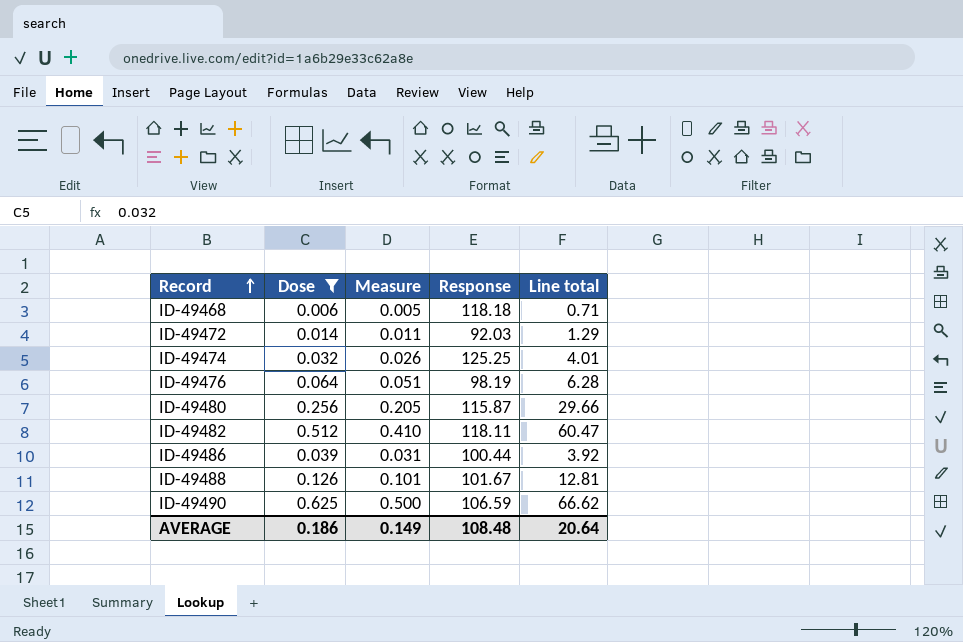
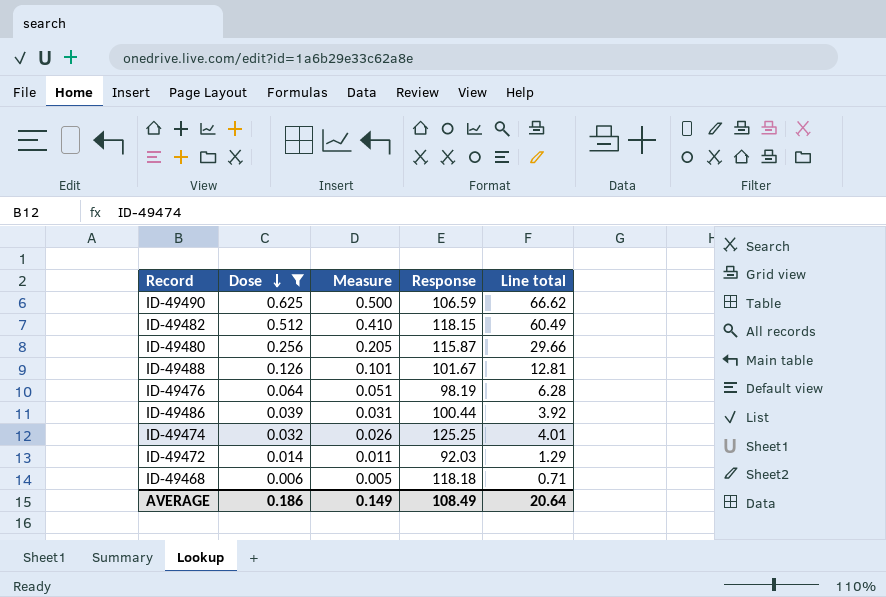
row order: Record ascending -> Dose descending
ID-49482 | Response: 118.11 -> 118.15
ID-49482 | Line total: 60.47 -> 60.49
AVERAGE | Response: 108.48 -> 108.49

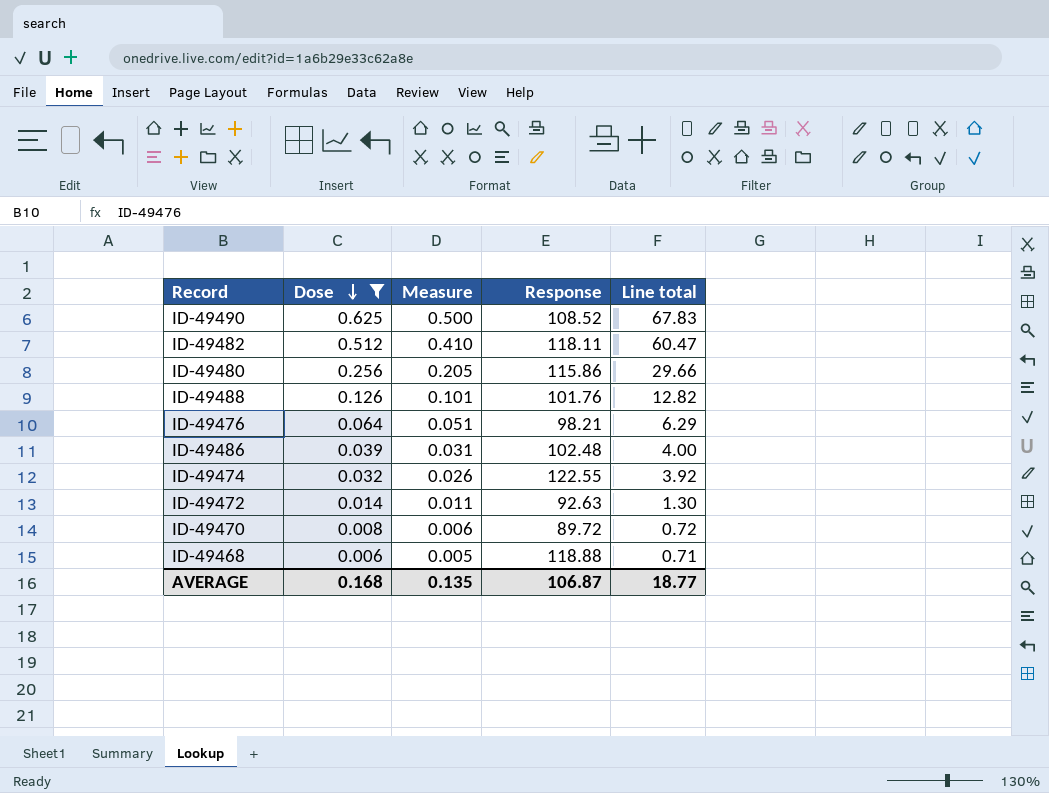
ID-49490 | Response: 106.59 -> 108.52
ID-49490 | Line total: 66.62 -> 67.83
ID-49482 | Response: 118.15 -> 118.11
ID-49482 | Line total: 60.49 -> 60.47
ID-49480 | Response: 115.87 -> 115.86
ID-49488 | Response: 101.67 -> 101.76
ID-49488 | Line total: 12.81 -> 12.82
ID-49476 | Response: 98.19 -> 98.21
ID-49476 | Line total: 6.28 -> 6.29
ID-49486 | Response: 100.44 -> 102.48
ID-49486 | Line total: 3.92 -> 4.00
ID-49474 | Response: 125.25 -> 122.55
ID-49474 | Line total: 4.01 -> 3.92
ID-49472 | Response: 92.03 -> 92.63
ID-49472 | Line total: 1.29 -> 1.30
row ID-49470: none -> 0.008 | 0.006 | 89.72 | 0.72
ID-49468 | Response: 118.18 -> 118.88
AVERAGE | Dose: 0.186 -> 0.168
AVERAGE | Measure: 0.149 -> 0.135
AVERAGE | Response: 108.49 -> 106.87
AVERAGE | Line total: 20.64 -> 18.77

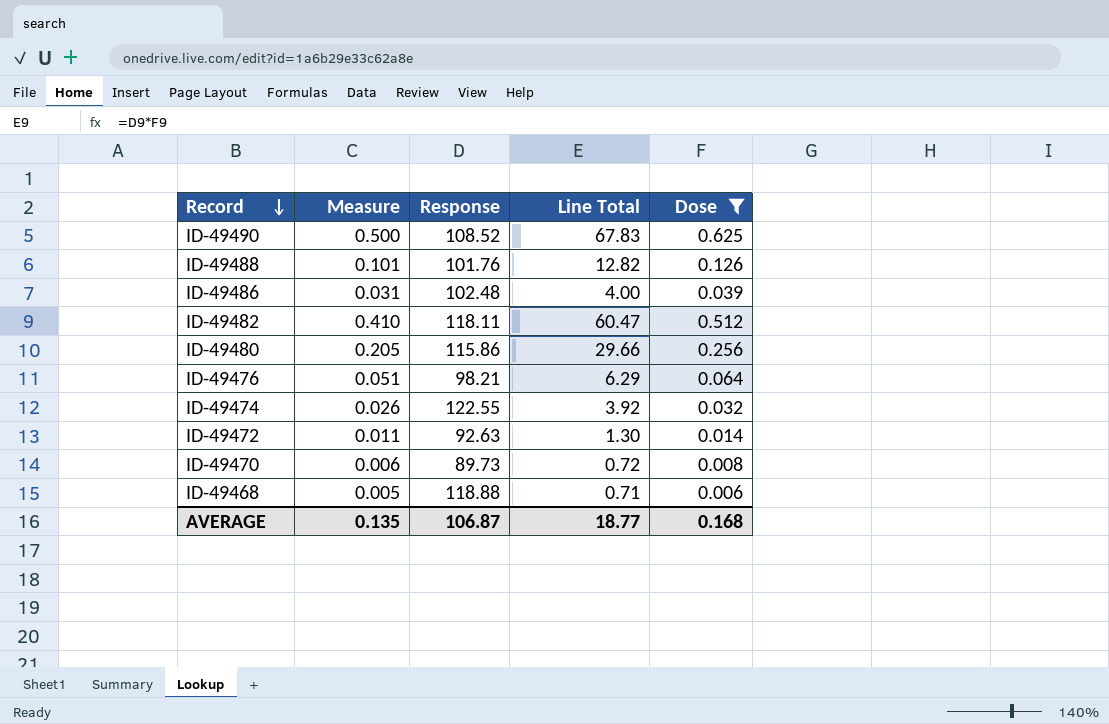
row order: Dose descending -> Record descending
column name: Line total -> Line Total
column Dose | position: 2 -> 5
ID-49470 | Response: 89.72 -> 89.73

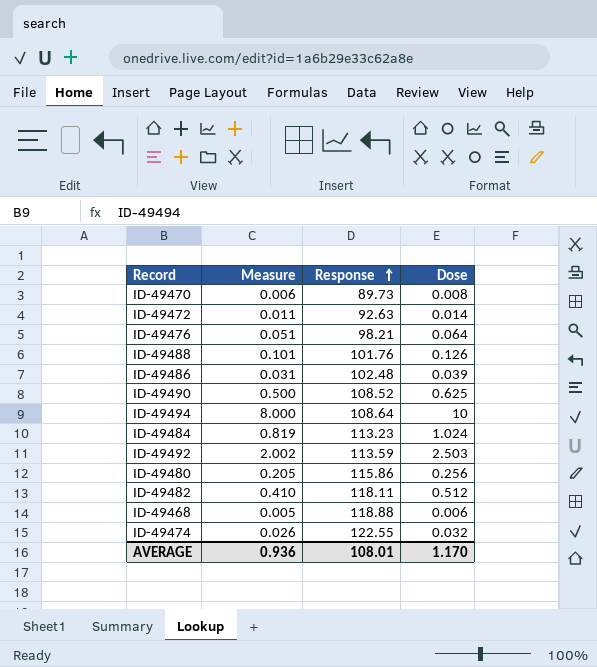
filter: Dose <= 0.625 -> none
row order: Record descending -> Response ascending
column Line Total | formula: [Response] * [Dose] -> none
AVERAGE | Measure: 0.135 -> 0.936
AVERAGE | Response: 106.87 -> 108.01
AVERAGE | Dose: 0.168 -> 1.170

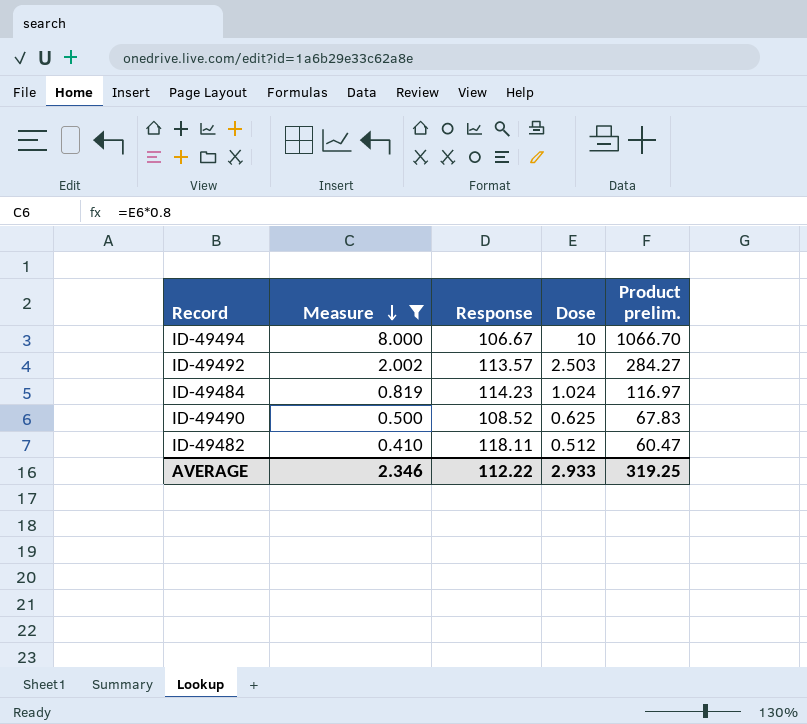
filter: none -> Measure >= 0.410
row order: Response ascending -> Measure descending
column Product prelim. | formula: none -> [Response] * [Dose]
ID-49494 | Response: 108.64 -> 106.67
ID-49492 | Response: 113.59 -> 113.57
ID-49484 | Response: 113.23 -> 114.23
AVERAGE | Measure: 0.936 -> 2.346
AVERAGE | Response: 108.01 -> 112.22
AVERAGE | Dose: 1.170 -> 2.933

